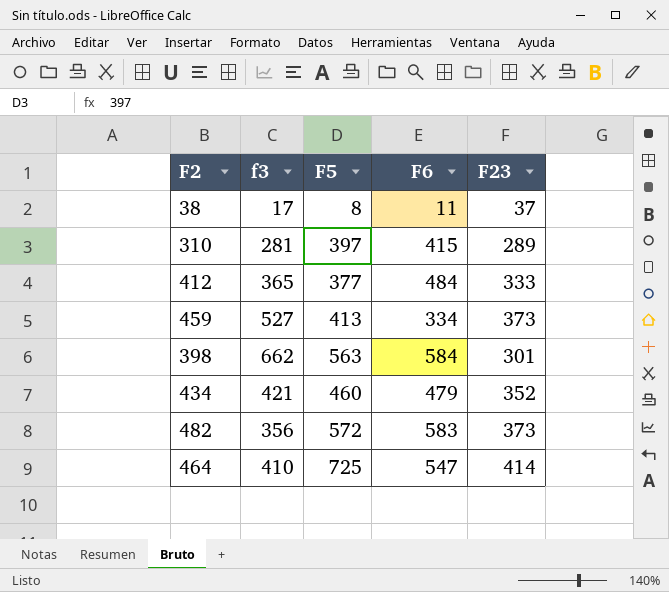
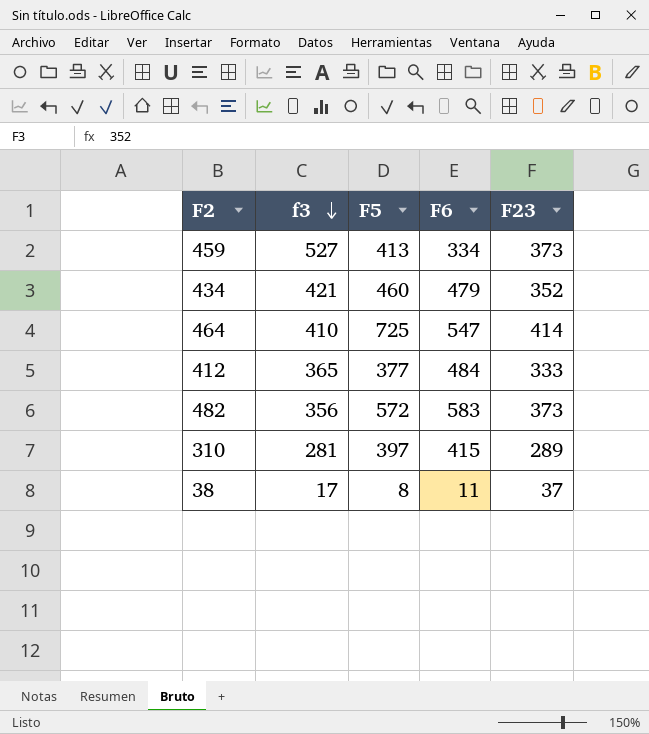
row order: none -> f3 descending
row 398: 662 | 563 | 584 | 301 -> none

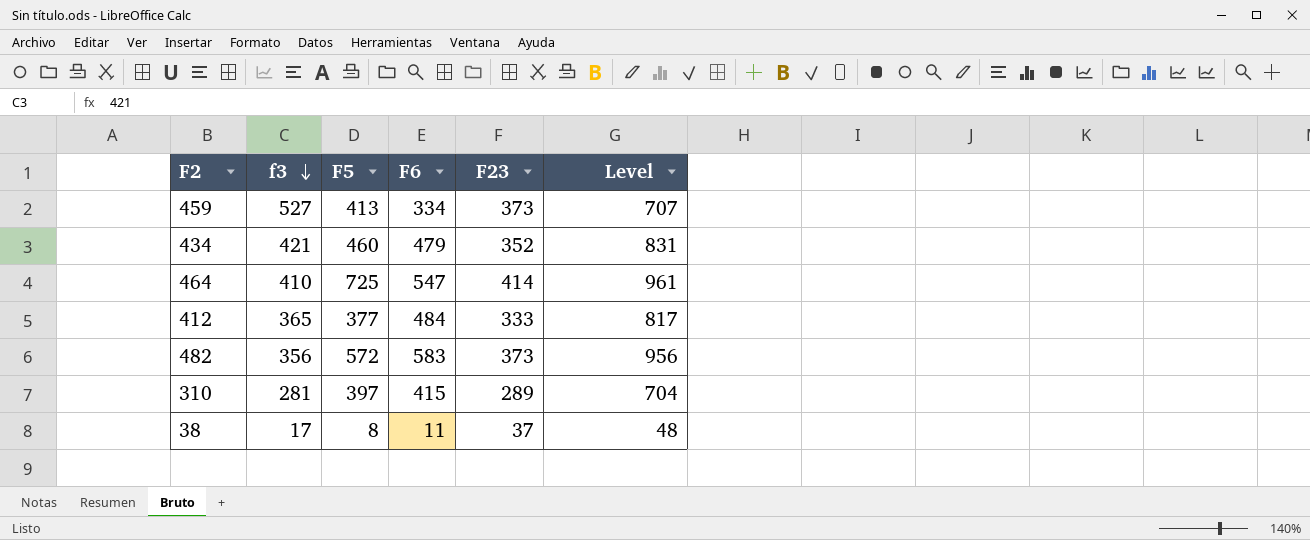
column Level | formula: none -> [F6] + [F23]

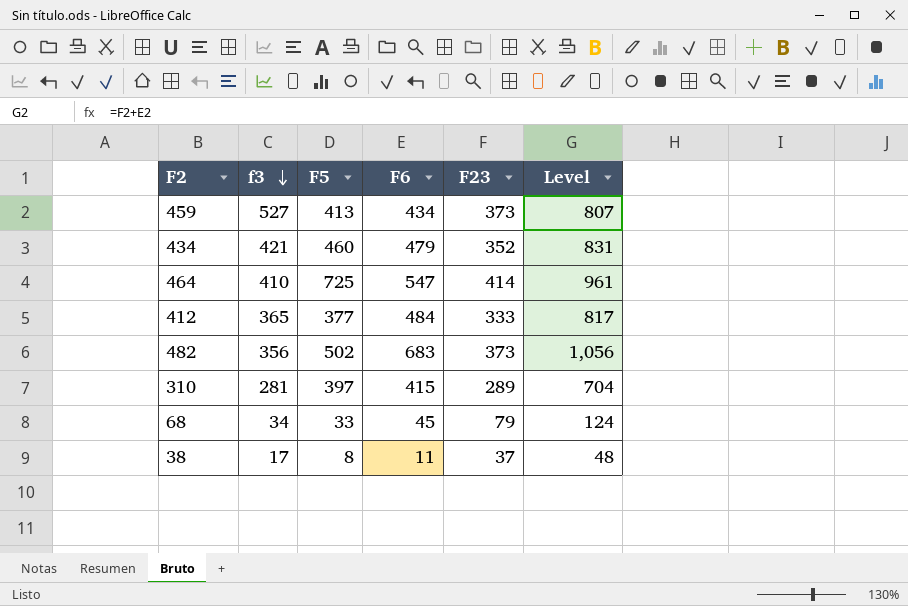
459 | F6: 334 -> 434
459 | Level: 707 -> 807
482 | F5: 572 -> 502
482 | F6: 583 -> 683
482 | Level: 956 -> 1,056
row 68: none -> 34 | 33 | 45 | 79 | 124

